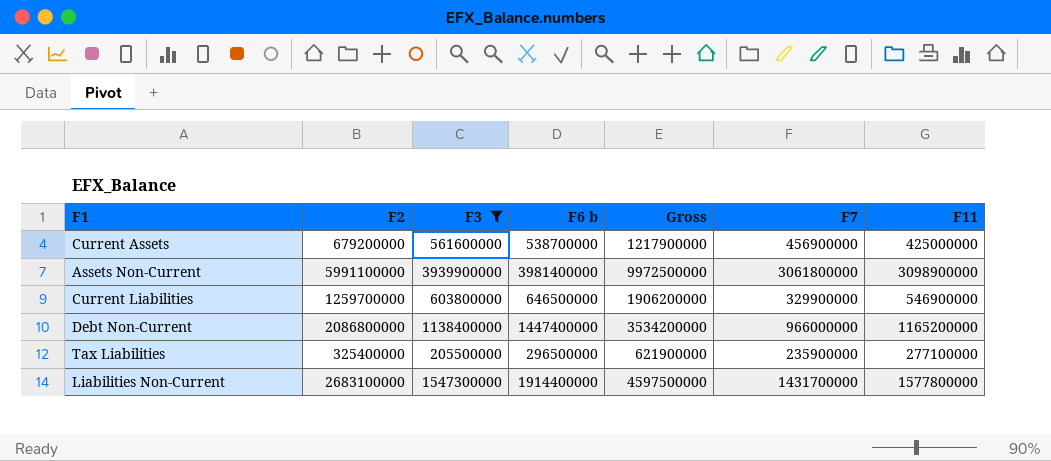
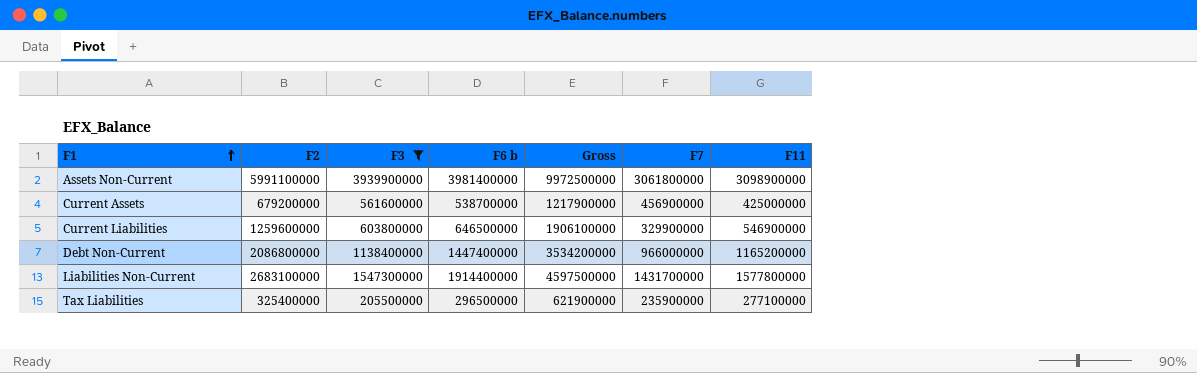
row order: none -> F1 ascending
Current Liabilities | F2: 1259700000 -> 1259600000
Current Liabilities | Gross: 1906200000 -> 1906100000

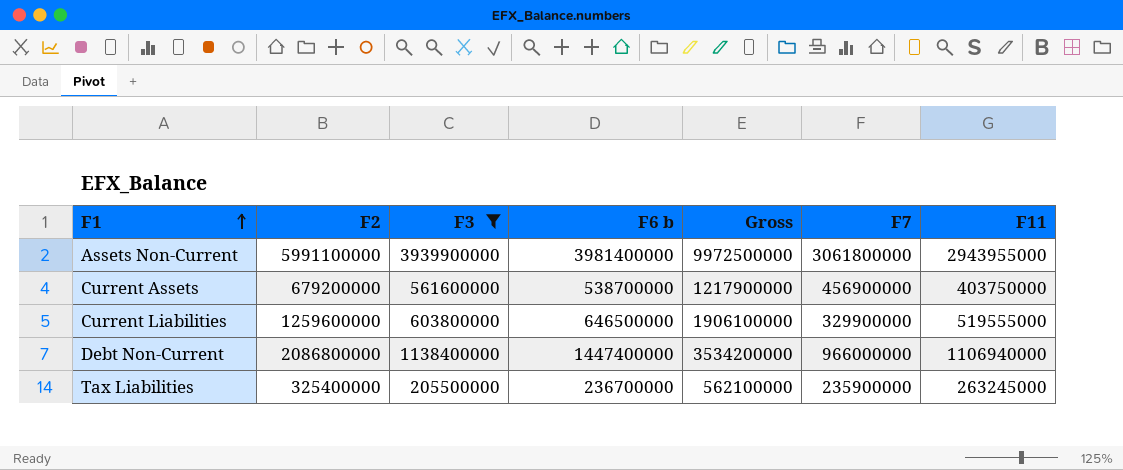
row Liabilities Non-Current: 2683100000 | 1547300000 | 1914400000 | 4597500000 | 1431700000 | 1577800000 -> none
Assets Non-Current | F11: 3098900000 -> 2943955000
Current Assets | F11: 425000000 -> 403750000
Current Liabilities | F11: 546900000 -> 519555000
Debt Non-Current | F11: 1165200000 -> 1106940000
Tax Liabilities | F6 b: 296500000 -> 236700000
Tax Liabilities | Gross: 621900000 -> 562100000
Tax Liabilities | F11: 277100000 -> 263245000

